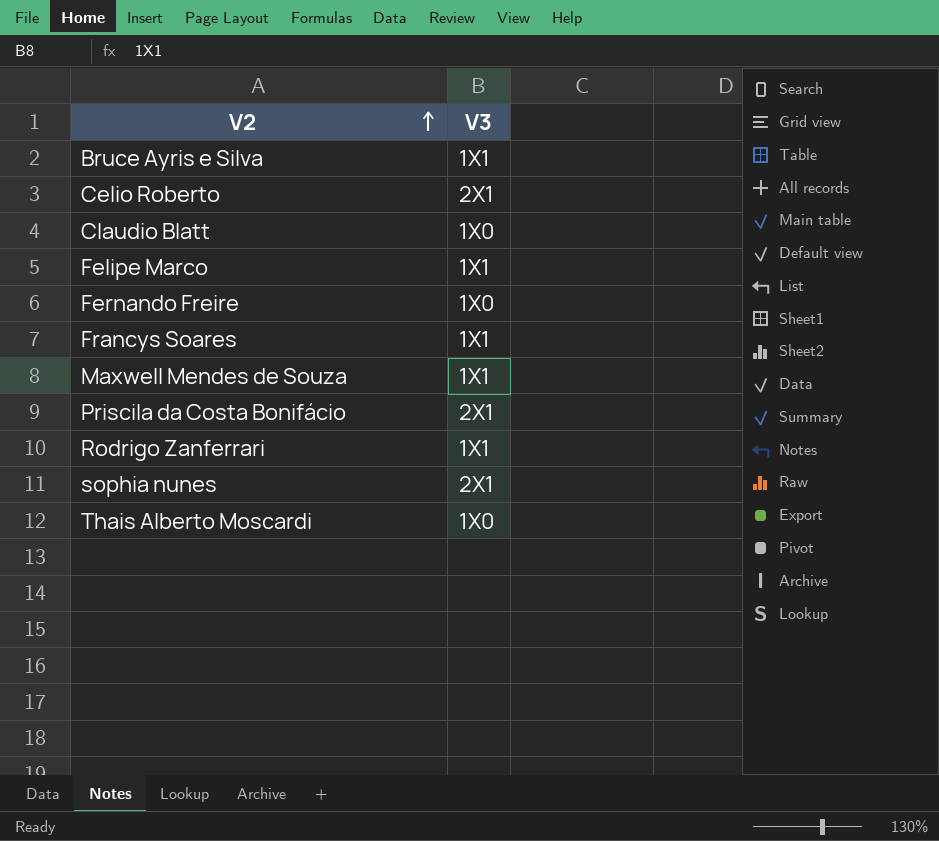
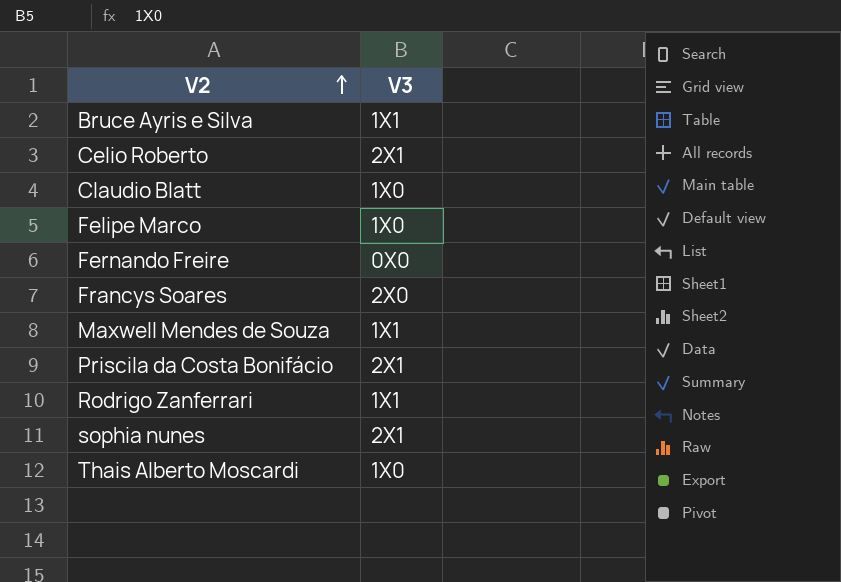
Felipe Marco | V3: 1X1 -> 1X0
Fernando Freire | V3: 1X0 -> 0X0
Francys Soares | V3: 1X1 -> 2X0

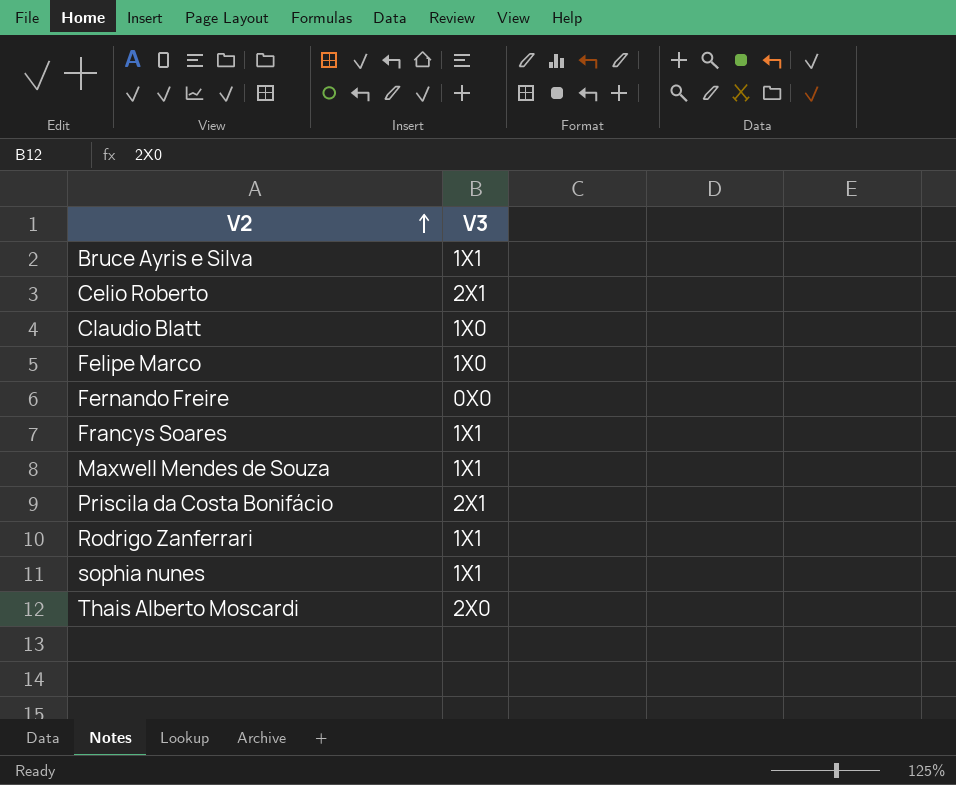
Francys Soares | V3: 2X0 -> 1X1
sophia nunes | V3: 2X1 -> 1X1
Thais Alberto Moscardi | V3: 1X0 -> 2X0

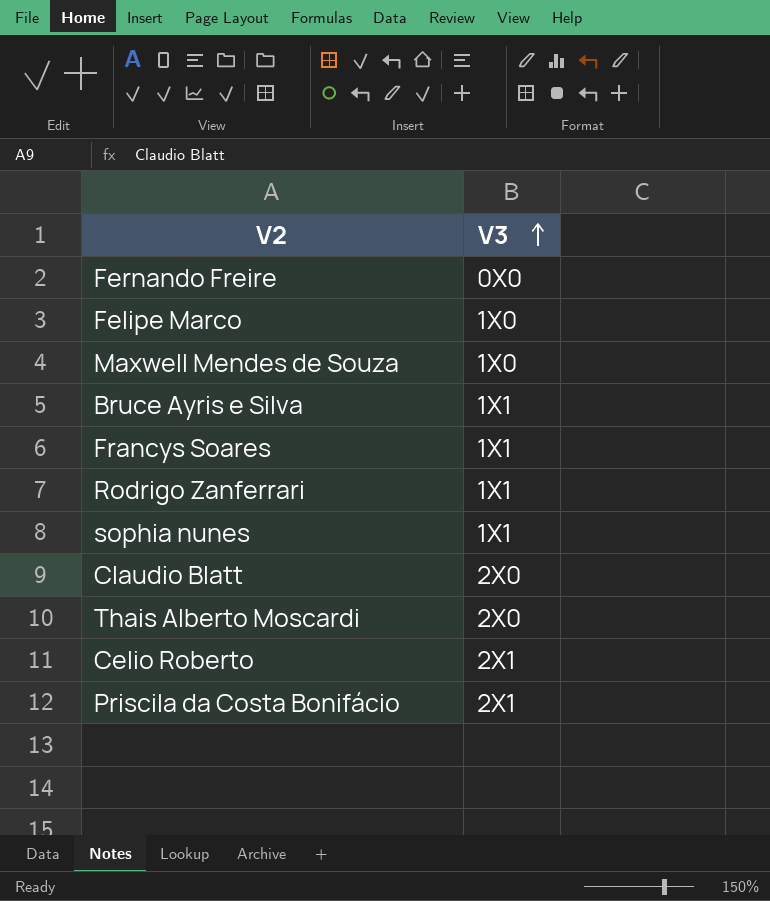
row order: V2 ascending -> V3 ascending
Maxwell Mendes de Souza | V3: 1X1 -> 1X0
Claudio Blatt | V3: 1X0 -> 2X0

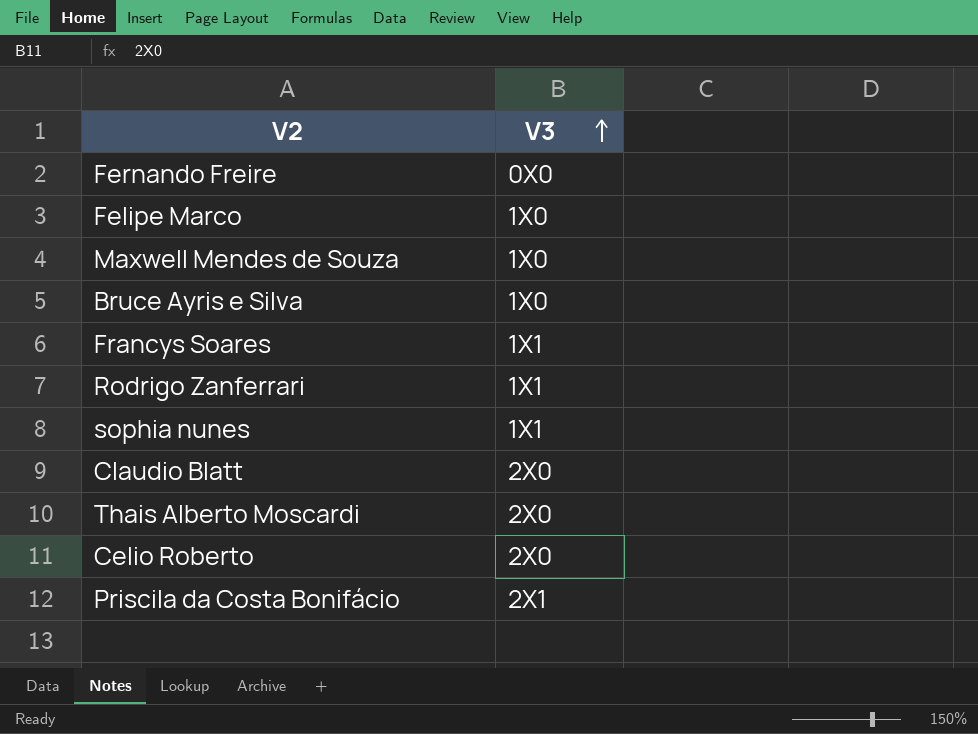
Bruce Ayris e Silva | V3: 1X1 -> 1X0
Celio Roberto | V3: 2X1 -> 2X0

